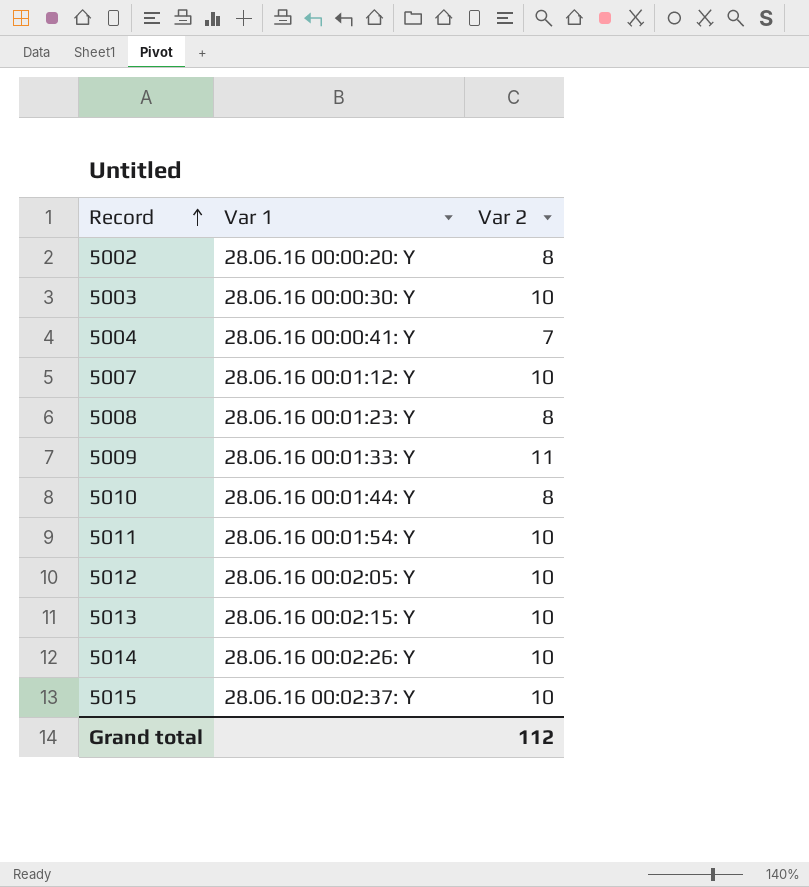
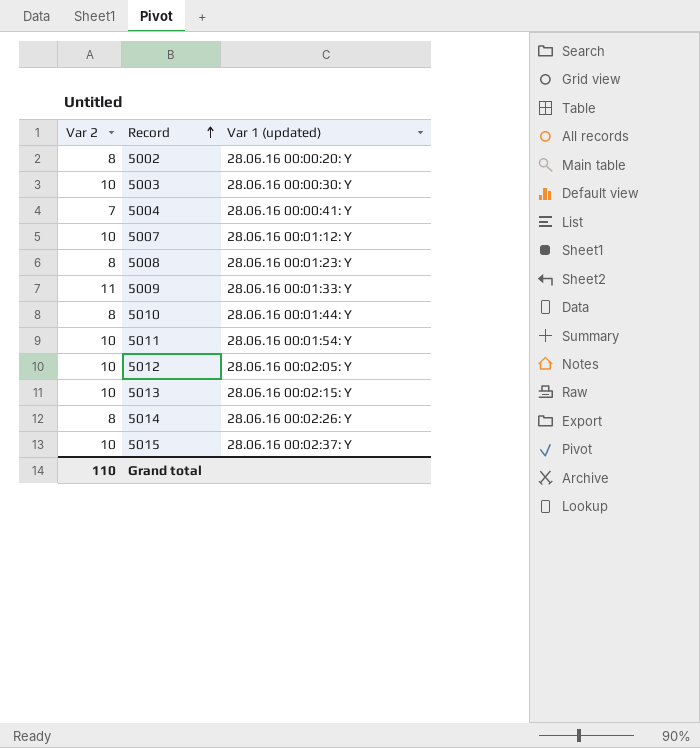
column Var 2 | position: 3 -> 1
column name: Var 1 -> Var 1 (updated)
5014 | Var 2: 10 -> 8
Grand total | Var 2: 112 -> 110

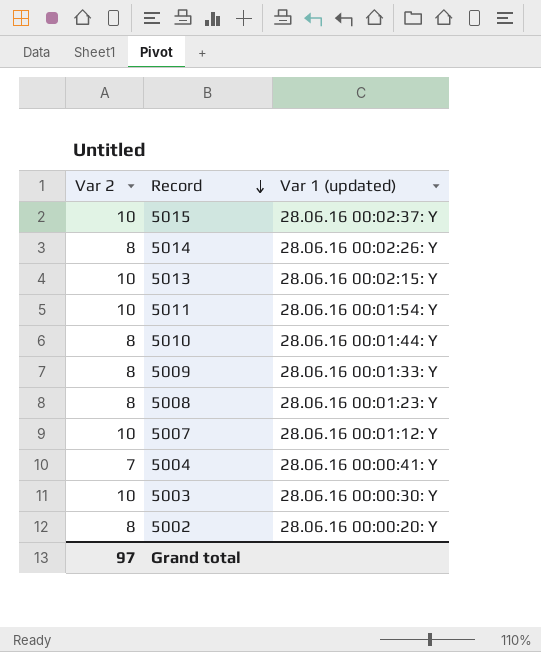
row order: Record ascending -> Record descending
row 5012: 10 | 28.06.16 00:02:05: Y -> none
5009 | Var 2: 11 -> 8
Grand total | Var 2: 110 -> 97

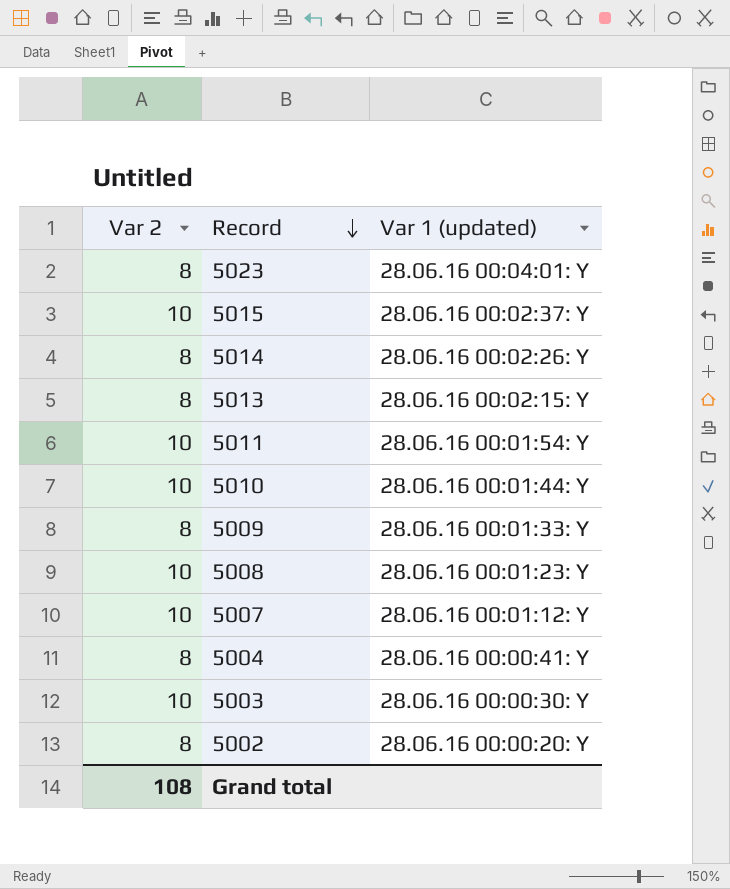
row 5023: none -> 8 | 28.06.16 00:04:01: Y
5013 | Var 2: 10 -> 8
5010 | Var 2: 8 -> 10
5008 | Var 2: 8 -> 10
5004 | Var 2: 7 -> 8
Grand total | Var 2: 97 -> 108

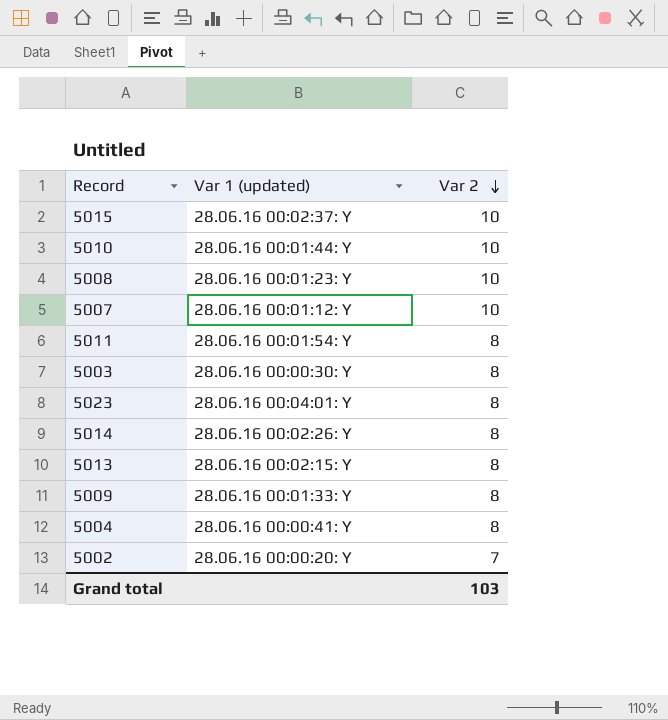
row order: Record descending -> Var 2 descending
column Var 2 | position: 1 -> 3
5011 | Var 2: 10 -> 8
5003 | Var 2: 10 -> 8
5002 | Var 2: 8 -> 7
Grand total | Var 2: 108 -> 103

